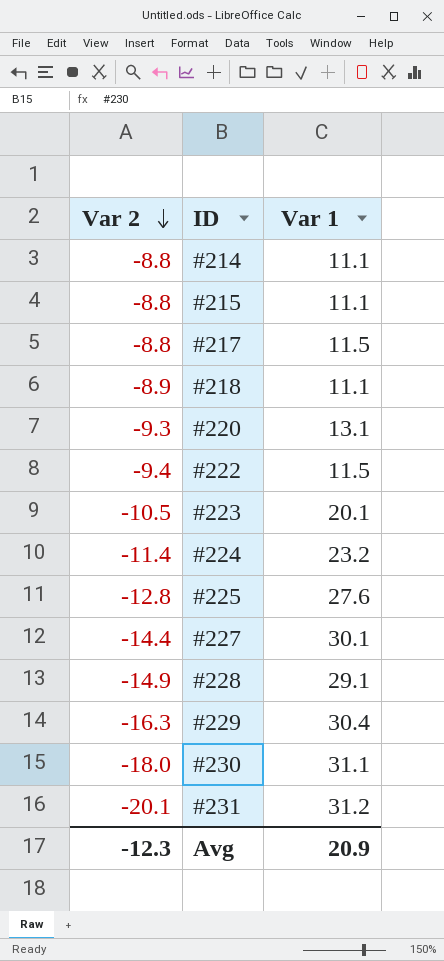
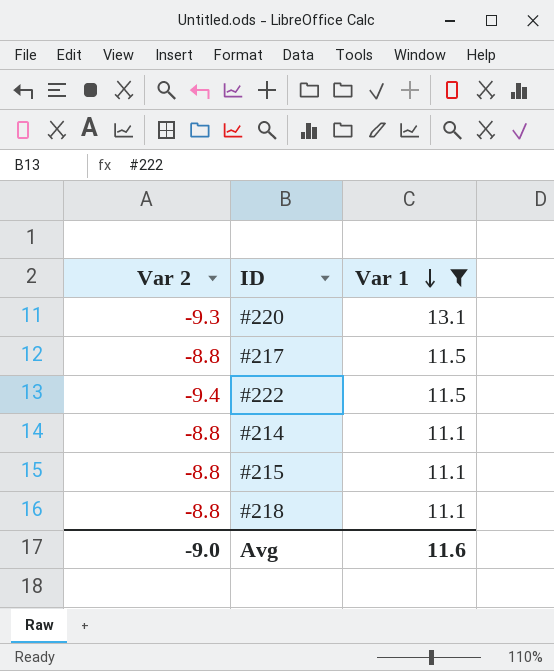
filter: none -> Var 1 <= 13.1
row order: Var 2 descending -> Var 1 descending
#218 | Var 2: -8.9 -> -8.8
Avg | Var 2: -12.3 -> -9.0
Avg | Var 1: 20.9 -> 11.6

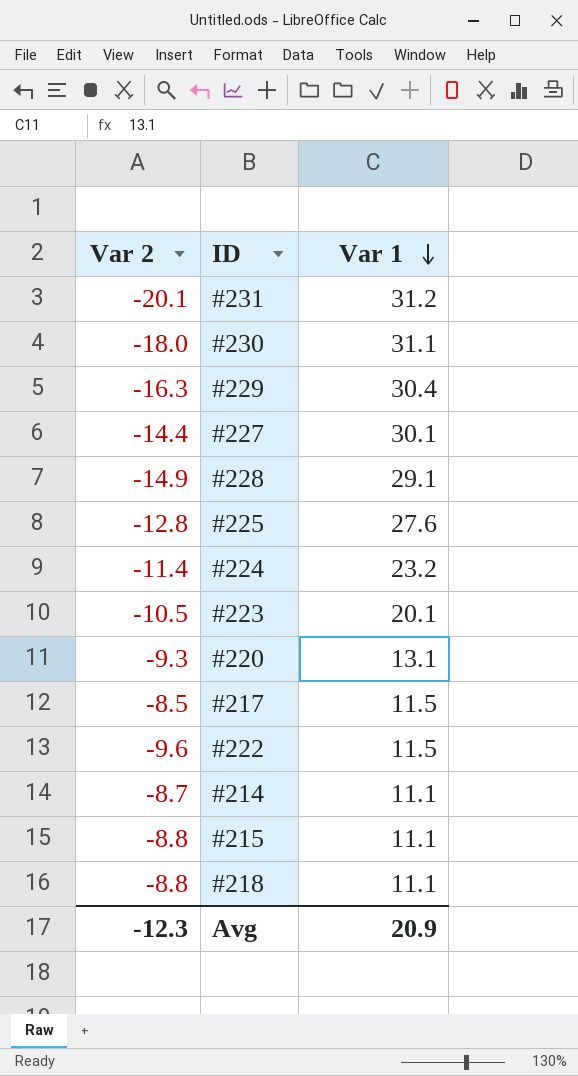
filter: Var 1 <= 13.1 -> none
#217 | Var 2: -8.8 -> -8.5
#222 | Var 2: -9.4 -> -9.6
#214 | Var 2: -8.8 -> -8.7
Avg | Var 2: -9.0 -> -12.3
Avg | Var 1: 11.6 -> 20.9

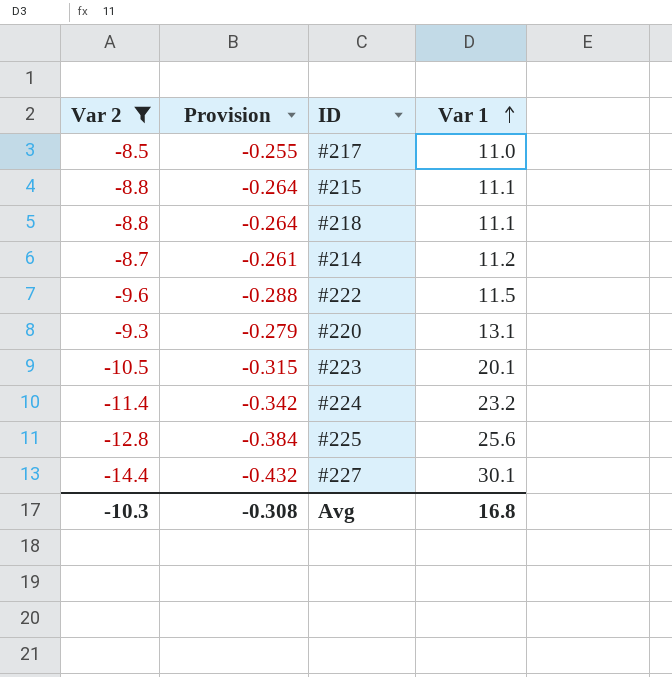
filter: none -> Var 2 >= -14.4
row order: Var 1 descending -> Var 1 ascending
column Provision | formula: none -> [Var 2] * 0.03
#217 | Var 1: 11.5 -> 11.0
#214 | Var 1: 11.1 -> 11.2
#225 | Var 1: 27.6 -> 25.6
Avg | Var 2: -12.3 -> -10.3
Avg | Var 1: 20.9 -> 16.8

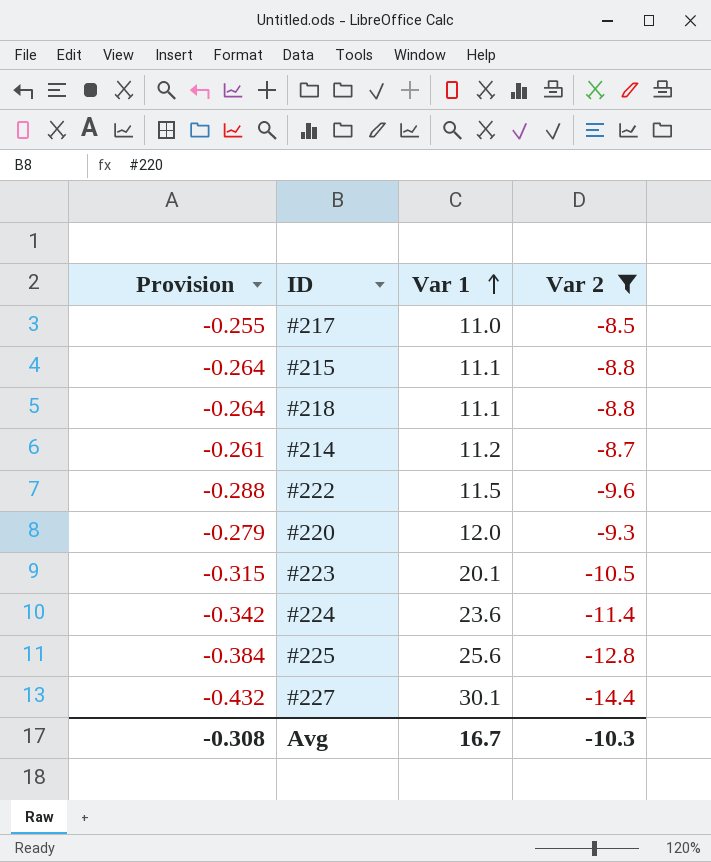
column Var 2 | position: 1 -> 4
#220 | Var 1: 13.1 -> 12.0
#224 | Var 1: 23.2 -> 23.6
Avg | Var 1: 16.8 -> 16.7

